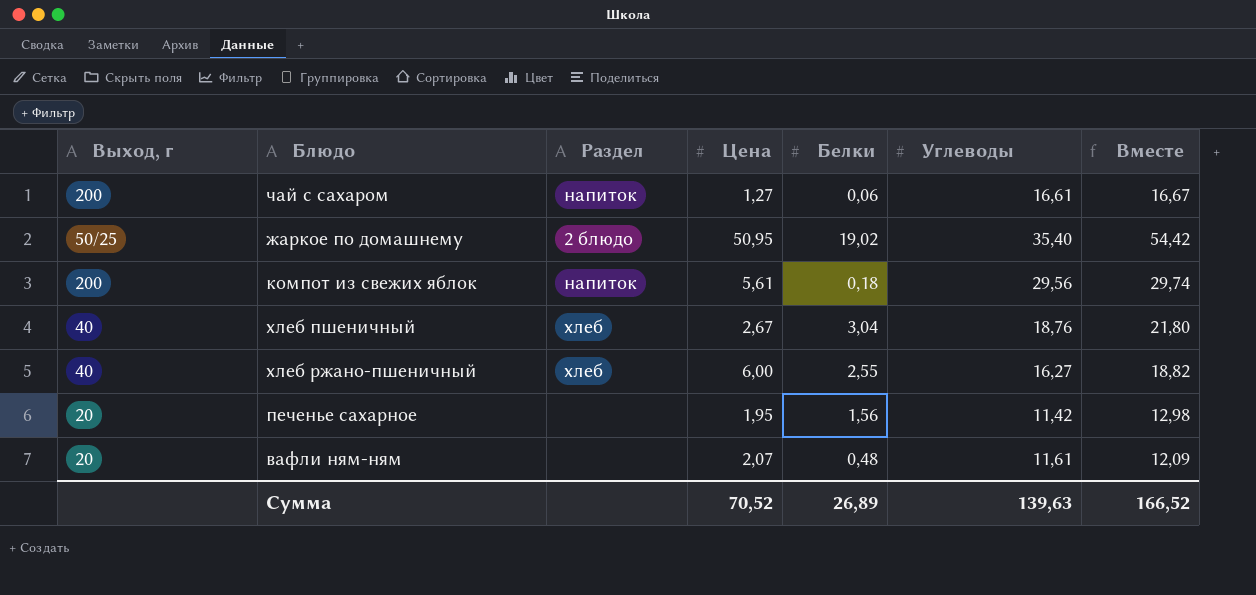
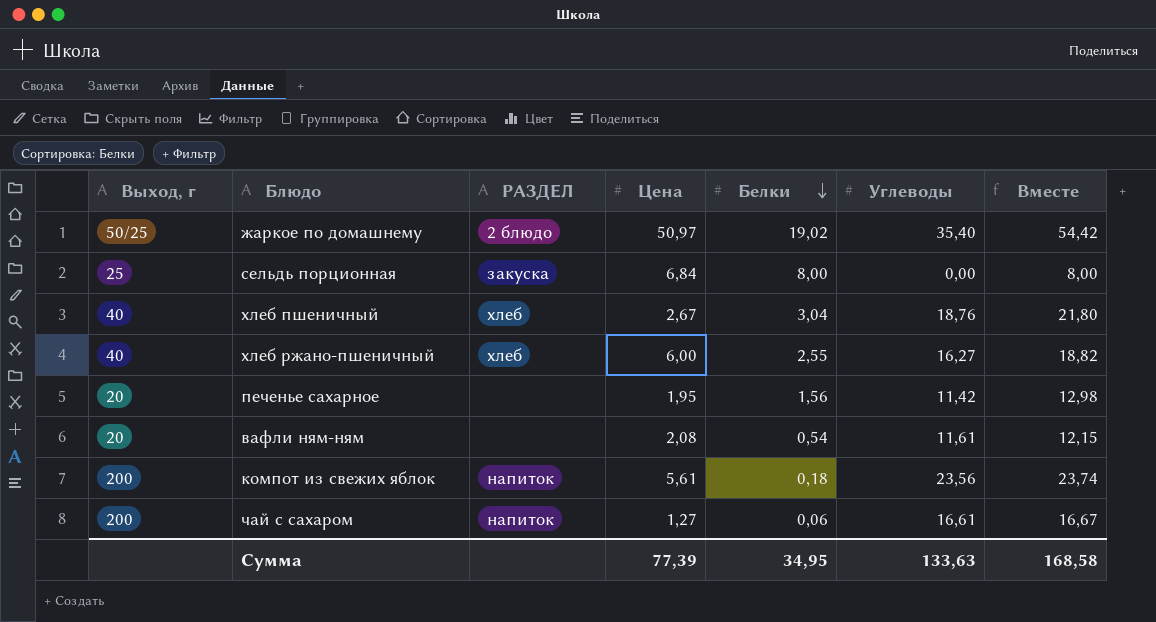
row order: none -> Белки descending
column name: Раздел -> РАЗДЕЛ
жаркое по домашнему | Цена: 50,95 -> 50,97
row сельдь порционная: none -> 25 | закуска | 6,84 | 8,00 | 0,00 | 8,00
вафли ням-ням | Цена: 2,07 -> 2,08
вафли ням-ням | Белки: 0,48 -> 0,54
вафли ням-ням | Вместе: 12,09 -> 12,15
компот из свежих яблок | Углеводы: 29,56 -> 23,56
компот из свежих яблок | Вместе: 29,74 -> 23,74
Сумма | Цена: 70,52 -> 77,39
Сумма | Белки: 26,89 -> 34,95
Сумма | Углеводы: 139,63 -> 133,63
Сумма | Вместе: 166,52 -> 168,58

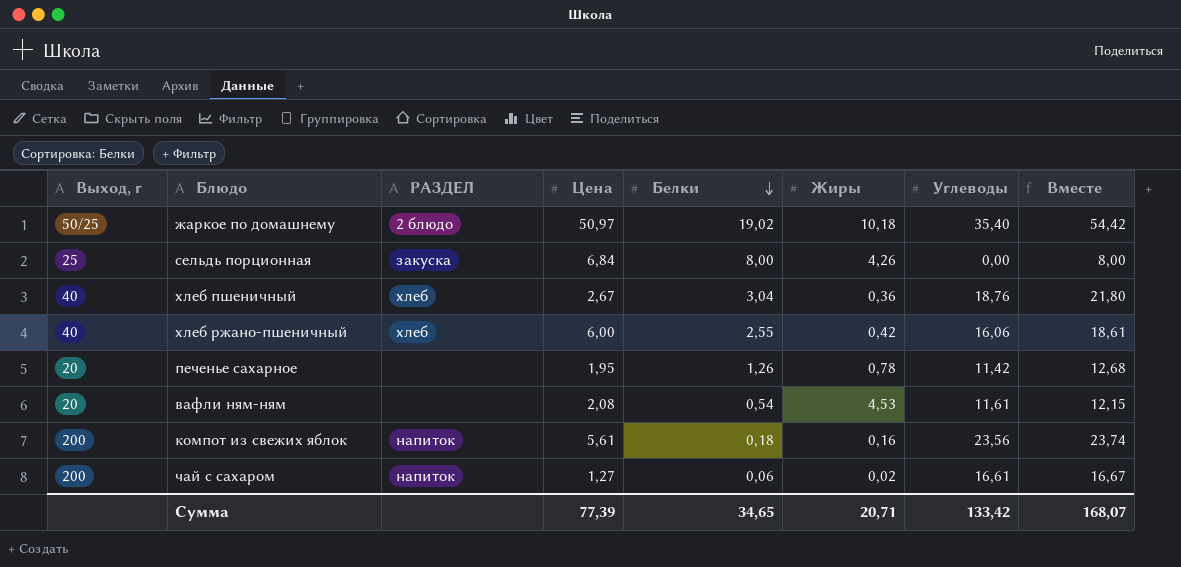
column Жиры | position: none -> 6
хлеб ржано-пшеничный | Углеводы: 16,27 -> 16,06
хлеб ржано-пшеничный | Вместе: 18,82 -> 18,61
печенье сахарное | Белки: 1,56 -> 1,26
печенье сахарное | Вместе: 12,98 -> 12,68
Сумма | Белки: 34,95 -> 34,65
Сумма | Углеводы: 133,63 -> 133,42
Сумма | Вместе: 168,58 -> 168,07

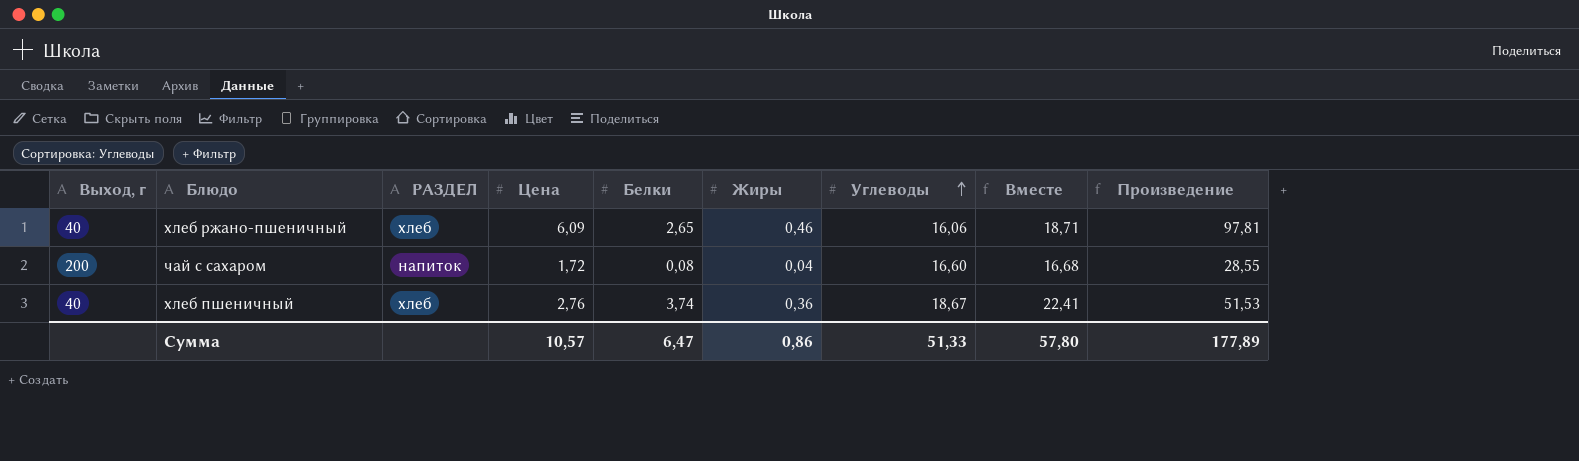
row order: Белки descending -> Углеводы ascending
column Произведение | formula: none -> [Цена] * [Углеводы]
row жаркое по домашнему: 50/25 | 2 блюдо | 50,97 | 19,02 | 10,18 | 35,40 | 54,42 -> none
row сельдь порционная: 25 | закуска | 6,84 | 8,00 | 4,26 | 0,00 | 8,00 -> none
row печенье сахарное: 20 | none | 1,95 | 1,26 | 0,78 | 11,42 | 12,68 -> none
row вафли ням-ням: 20 | none | 2,08 | 0,54 | 4,53 | 11,61 | 12,15 -> none
row компот из свежих яблок: 200 | напиток | 5,61 | 0,18 | 0,16 | 23,56 | 23,74 -> none
хлеб ржано-пшеничный | Цена: 6,00 -> 6,09
хлеб ржано-пшеничный | Белки: 2,55 -> 2,65
хлеб ржано-пшеничный | Жиры: 0,42 -> 0,46
хлеб ржано-пшеничный | Вместе: 18,61 -> 18,71
чай с сахаром | Цена: 1,27 -> 1,72
чай с сахаром | Белки: 0,06 -> 0,08
чай с сахаром | Жиры: 0,02 -> 0,04
чай с сахаром | Углеводы: 16,61 -> 16,60
чай с сахаром | Вместе: 16,67 -> 16,68
хлеб пшеничный | Цена: 2,67 -> 2,76
хлеб пшеничный | Белки: 3,04 -> 3,74
хлеб пшеничный | Углеводы: 18,76 -> 18,67
хлеб пшеничный | Вместе: 21,80 -> 22,41
Сумма | Цена: 77,39 -> 10,57
Сумма | Белки: 34,65 -> 6,47
Сумма | Жиры: 20,71 -> 0,86
Сумма | Углеводы: 133,42 -> 51,33
Сумма | Вместе: 168,07 -> 57,80

